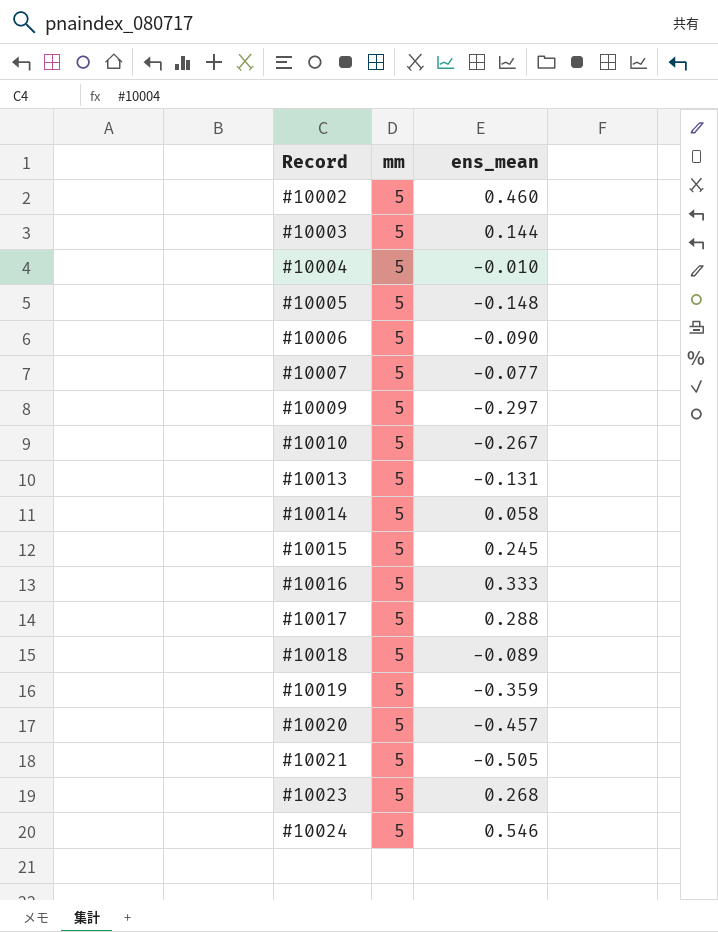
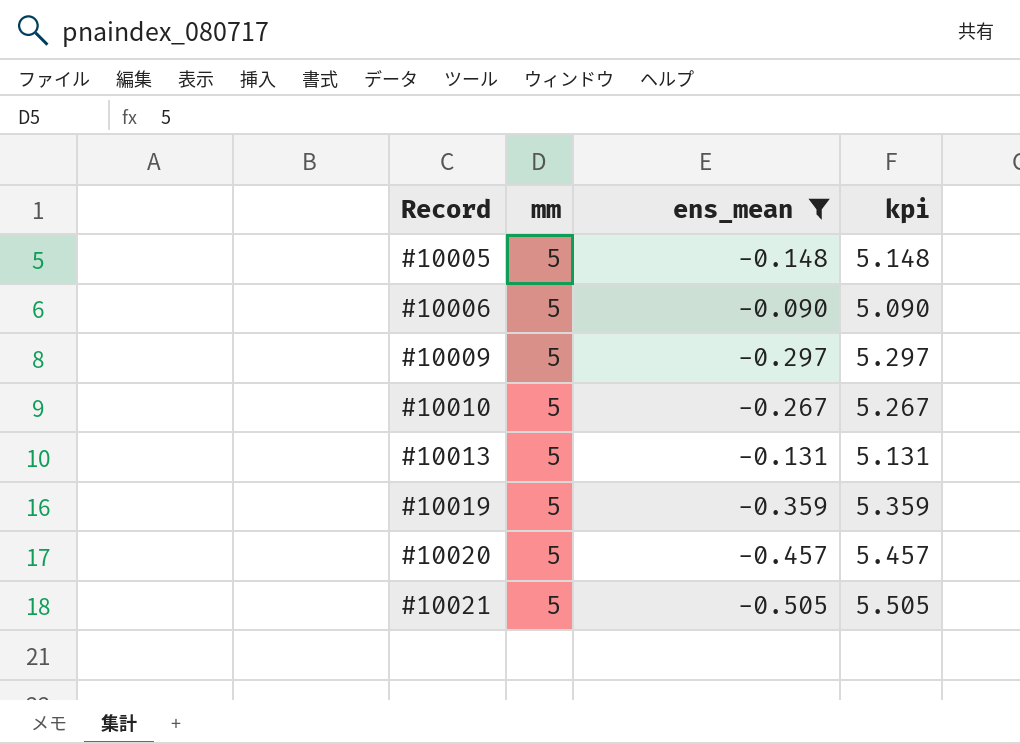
filter: none -> ens_mean <= -0.090
column kpi | formula: none -> [mm] - [ens_mean]

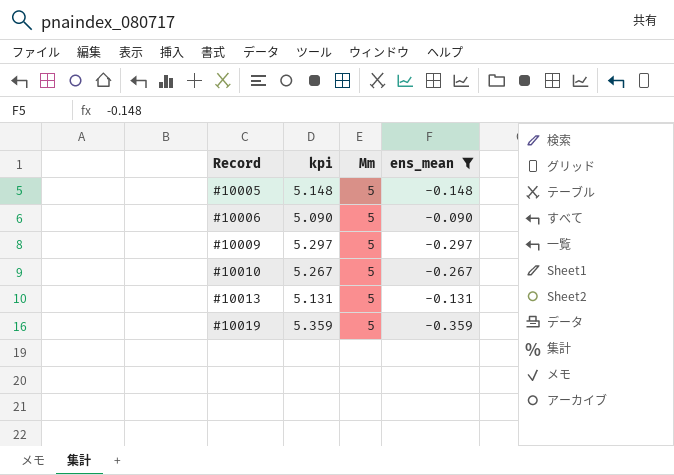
column kpi | position: 4 -> 2
column name: mm -> Mm
row #10020: 5 | -0.457 | 5.457 -> none
row #10021: 5 | -0.505 | 5.505 -> none

